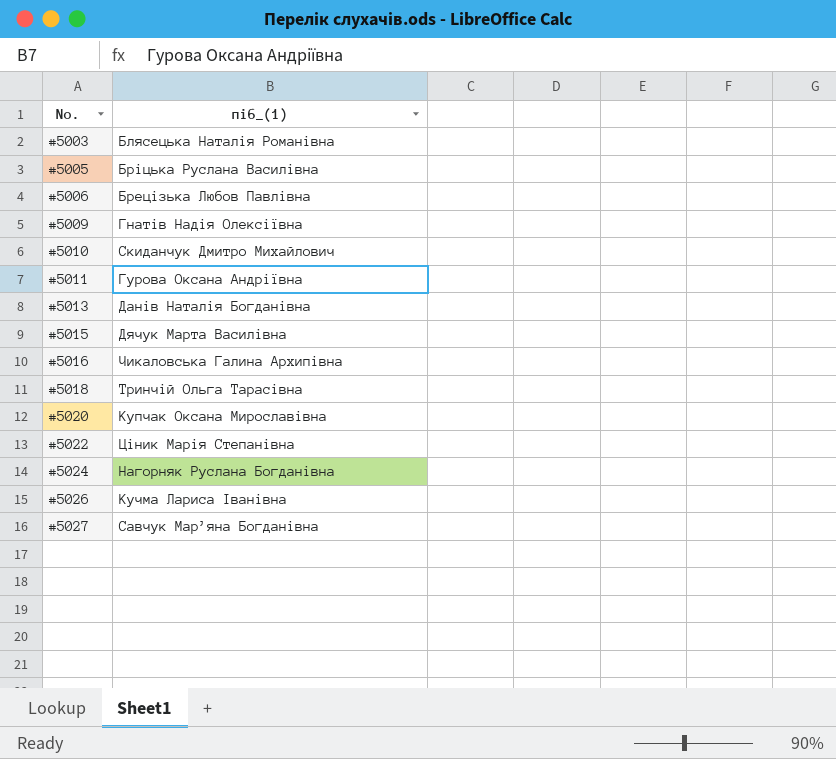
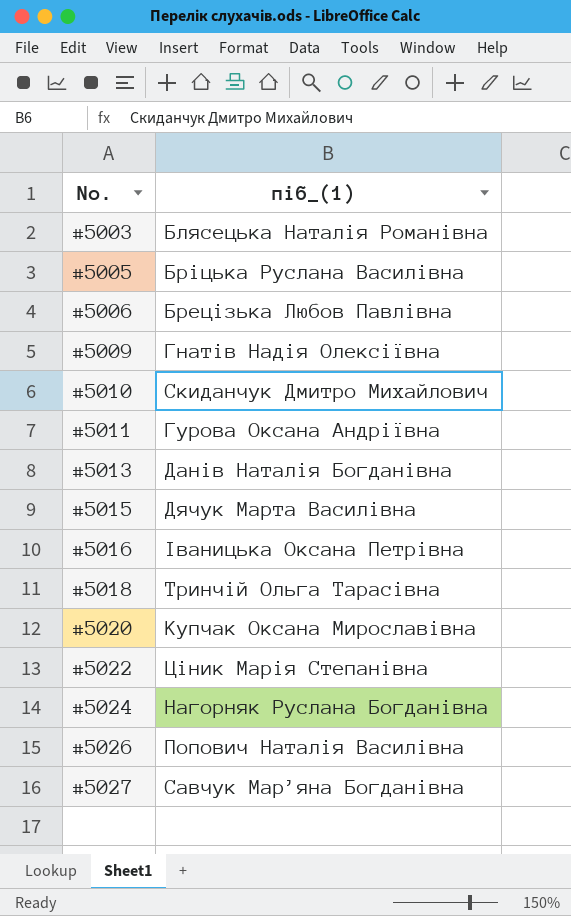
#5016 | піб_(1): Чикаловська Галина Архипівна -> Іваницька Оксана Петрівна
#5026 | піб_(1): Кучма Лариса Іванівна -> Попович Наталія Василівна

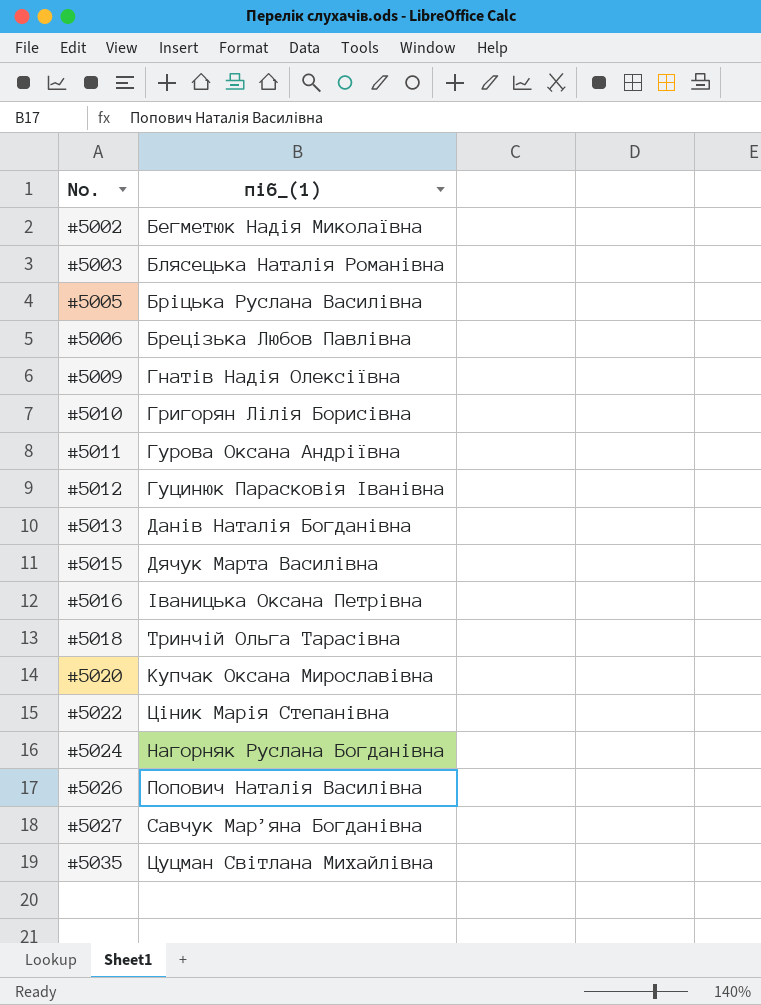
row #5002: none -> Бегметюк Надія Миколаївна
#5010 | піб_(1): Скиданчук Дмитро Михайлович -> Григорян Лілія Борисівна
row #5012: none -> Гуцинюк Парасковія Іванівна
row #5035: none -> Цуцман Світлана Михайлівна

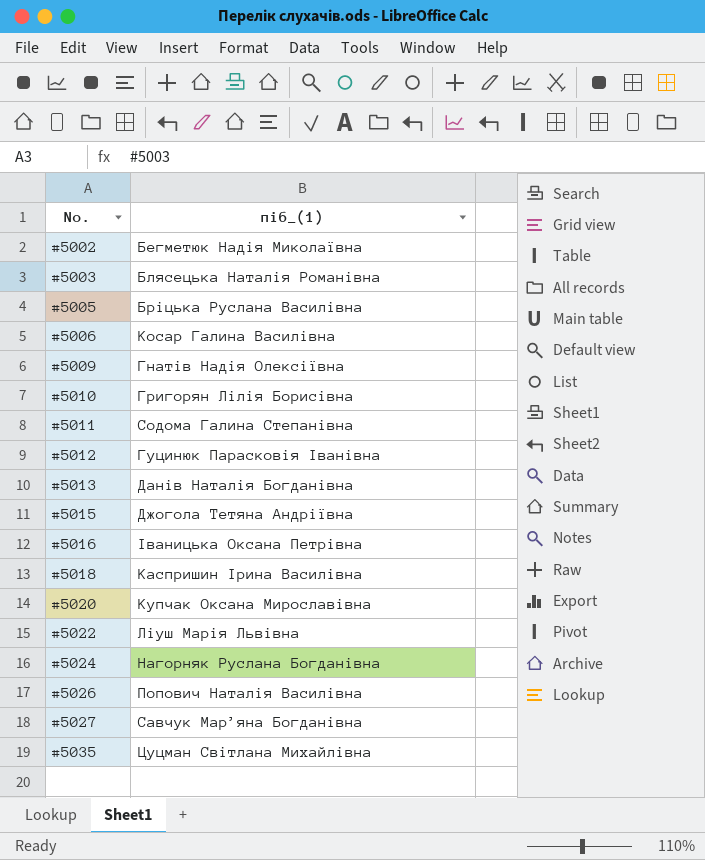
#5006 | піб_(1): Брецізька Любов Павлівна -> Косар Галина Василівна
#5011 | піб_(1): Гурова Оксана Андріївна -> Содома Галина Степанівна
#5015 | піб_(1): Дячук Марта Василівна -> Джогола Тетяна Андріївна
#5018 | піб_(1): Тринчій Ольга Тарасівна -> Каспришин Ірина Василівна
#5022 | піб_(1): Ціник Марія Степанівна -> Ліуш Марія Львівна

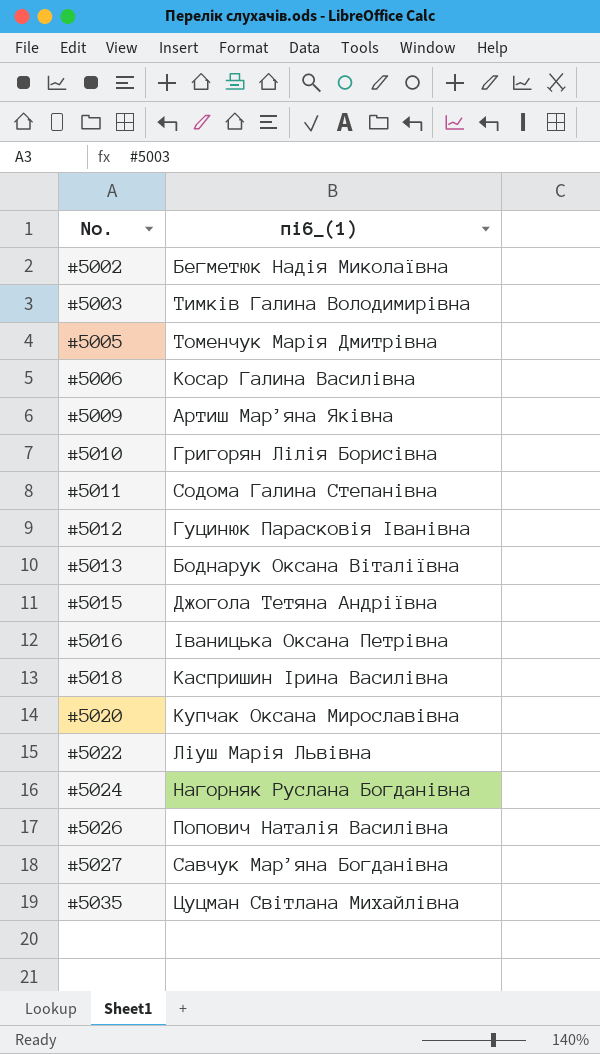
#5003 | піб_(1): Блясецька Наталія Романівна -> Тимків Галина Володимирівна
#5005 | піб_(1): Бріцька Руслана Василівна -> Томенчук Марія Дмитрівна
#5009 | піб_(1): Гнатів Надія Олексіївна -> Артиш Мар’яна Яківна
#5013 | піб_(1): Данів Наталія Богданівна -> Боднарук Оксана Віталіївна

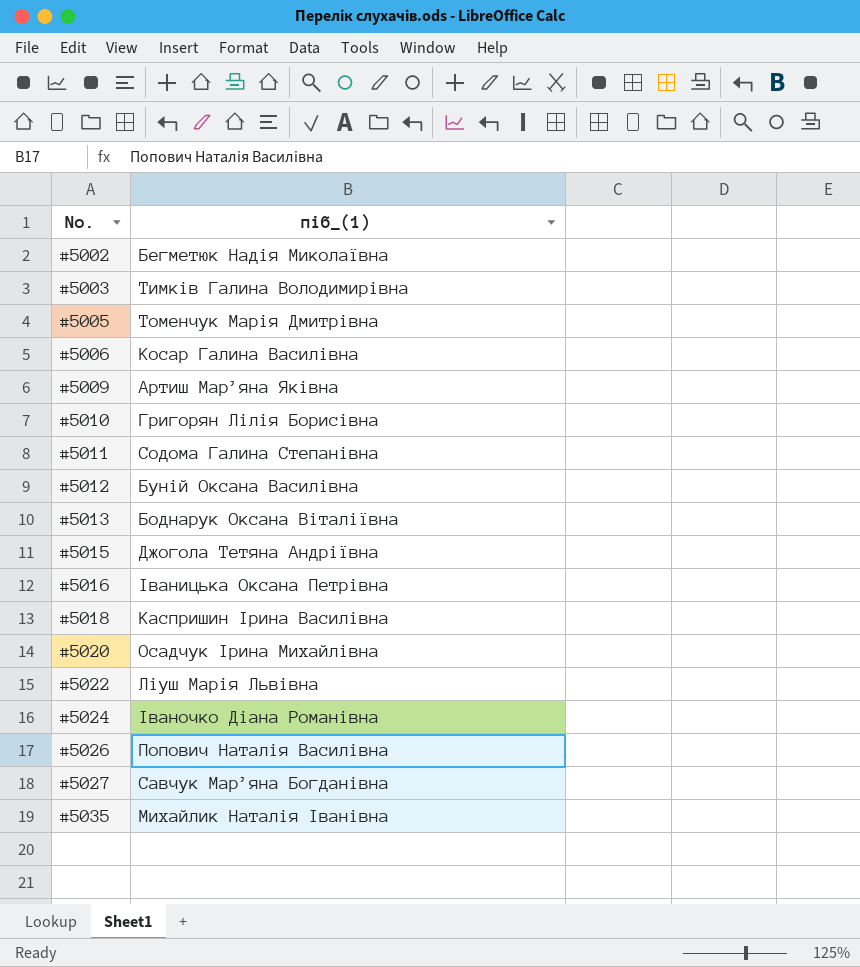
#5012 | піб_(1): Гуцинюк Парасковія Іванівна -> Буній Оксана Василівна
#5020 | піб_(1): Купчак Оксана Мирославівна -> Осадчук Ірина Михайлівна
#5024 | піб_(1): Нагорняк Руслана Богданівна -> Іваночко Діана Романівна
#5035 | піб_(1): Цуцман Світлана Михайлівна -> Михайлик Наталія Іванівна

